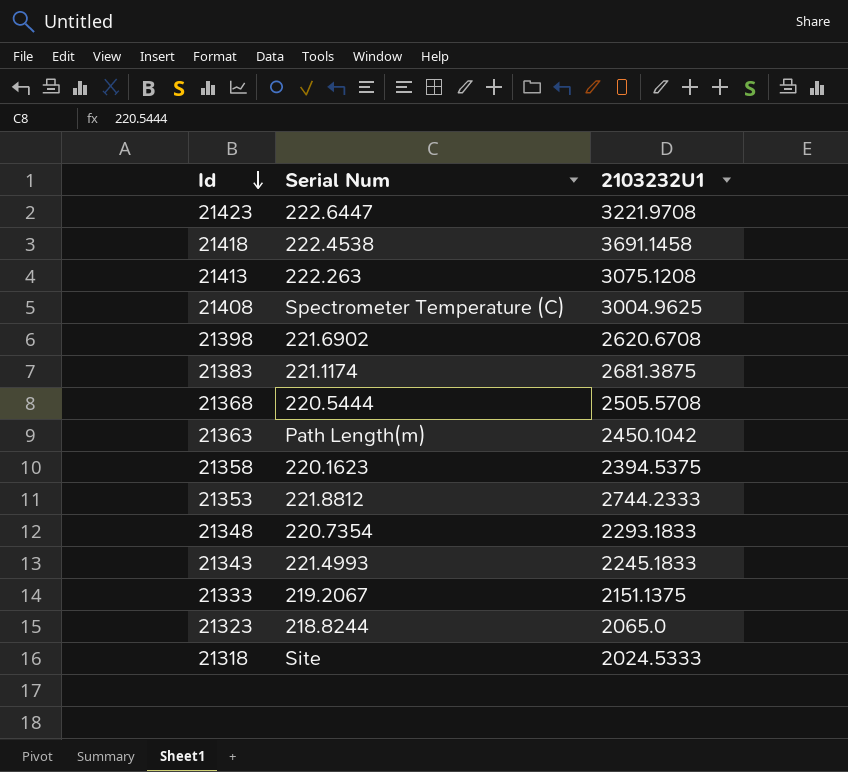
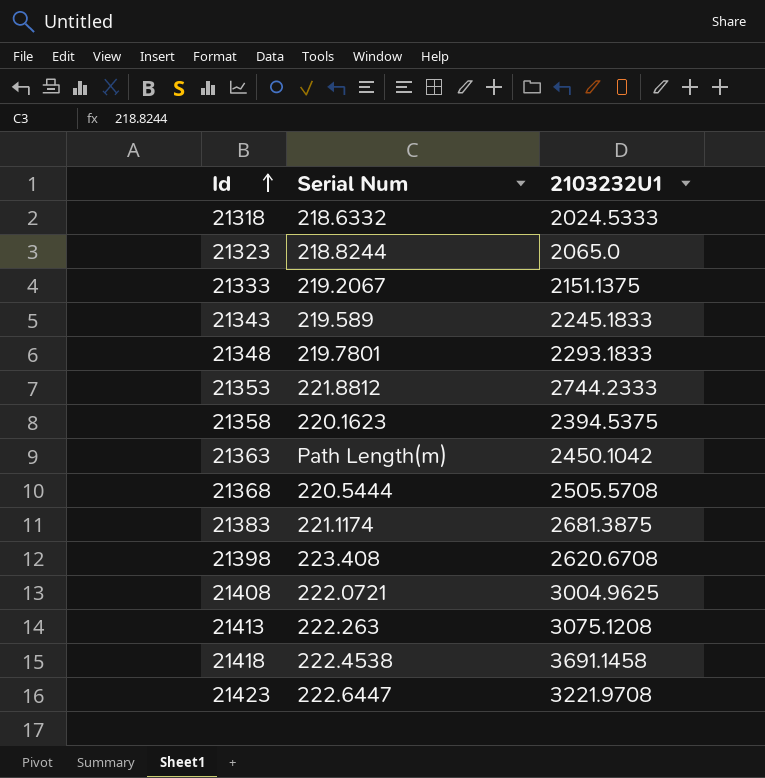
row order: Id descending -> Id ascending
21318 | Serial Num: Site -> 218.6332
21343 | Serial Num: 221.4993 -> 219.589
21348 | Serial Num: 220.7354 -> 219.7801
21398 | Serial Num: 221.6902 -> 223.408
21408 | Serial Num: Spectrometer Temperature (C) -> 222.0721

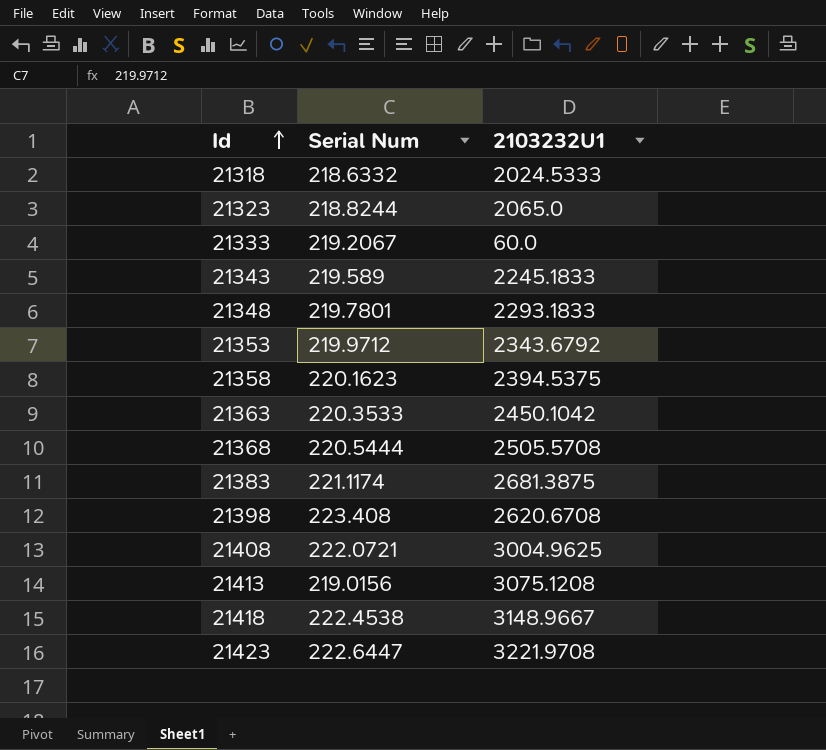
21333 | 2103232U1: 2151.1375 -> 60.0
21353 | Serial Num: 221.8812 -> 219.9712
21353 | 2103232U1: 2744.2333 -> 2343.6792
21363 | Serial Num: Path Length(m) -> 220.3533
21413 | Serial Num: 222.263 -> 219.0156
21418 | 2103232U1: 3691.1458 -> 3148.9667

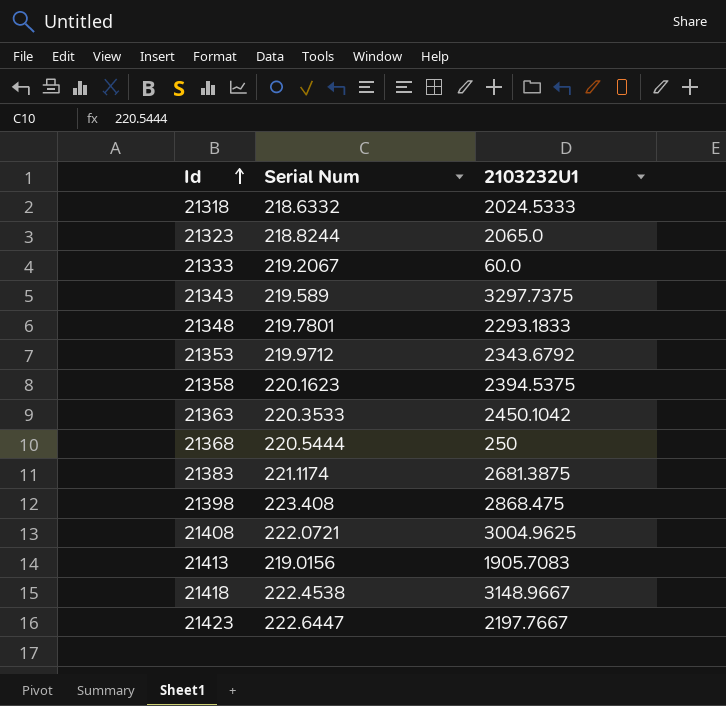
21343 | 2103232U1: 2245.1833 -> 3297.7375
21368 | 2103232U1: 2505.5708 -> 250
21398 | 2103232U1: 2620.6708 -> 2868.475
21413 | 2103232U1: 3075.1208 -> 1905.7083
21423 | 2103232U1: 3221.9708 -> 2197.7667

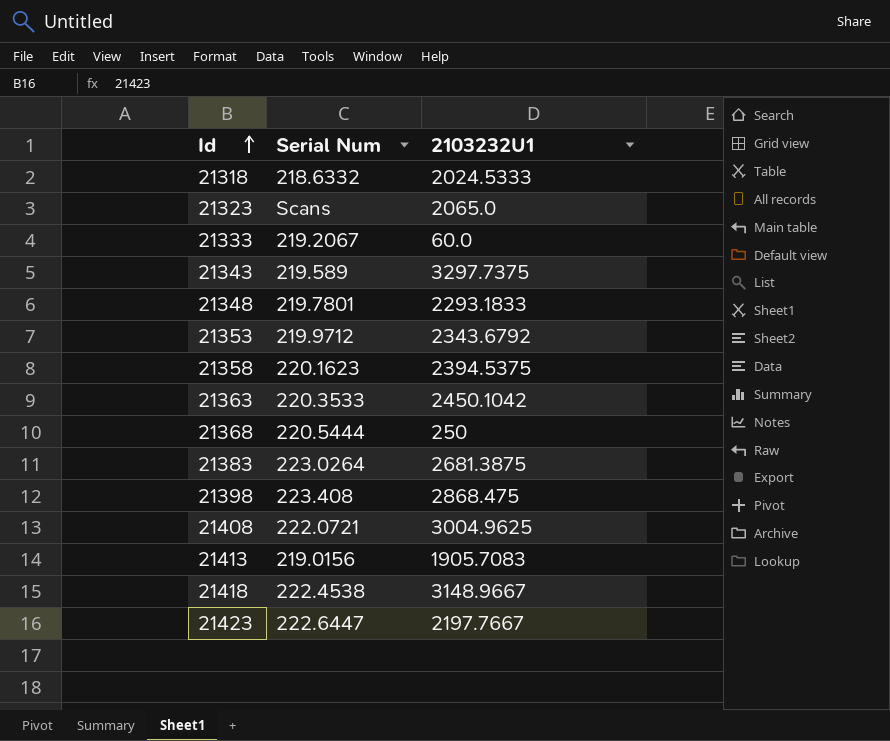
21323 | Serial Num: 218.8244 -> Scans
21383 | Serial Num: 221.1174 -> 223.0264

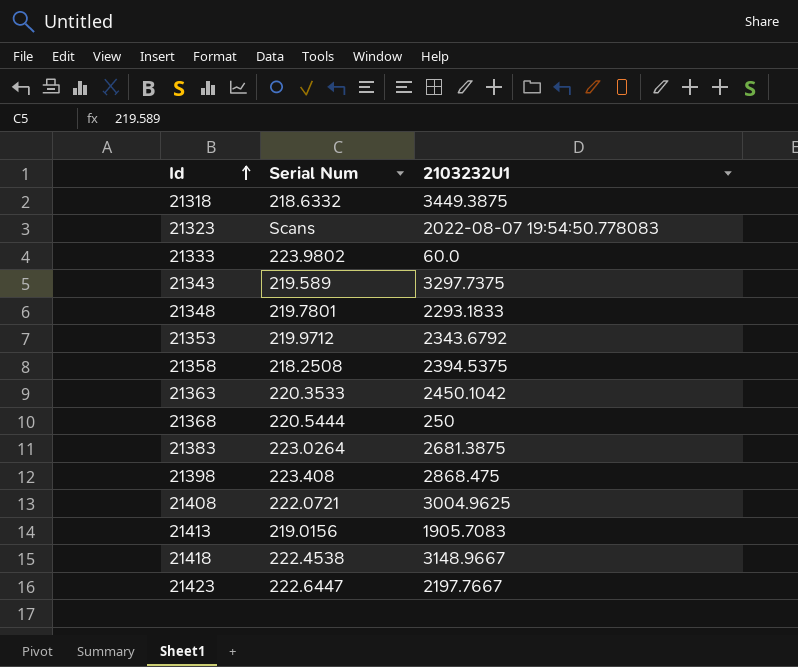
21318 | 2103232U1: 2024.5333 -> 3449.3875
21323 | 2103232U1: 2065.0 -> 2022-08-07 19:54:50.778083
21333 | Serial Num: 219.2067 -> 223.9802
21358 | Serial Num: 220.1623 -> 218.2508

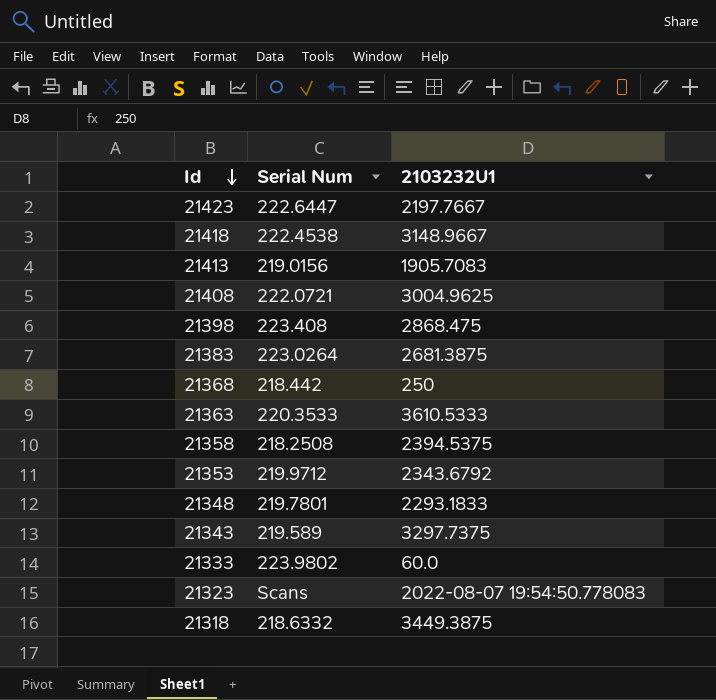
row order: Id ascending -> Id descending
21368 | Serial Num: 220.5444 -> 218.442
21363 | 2103232U1: 2450.1042 -> 3610.5333

